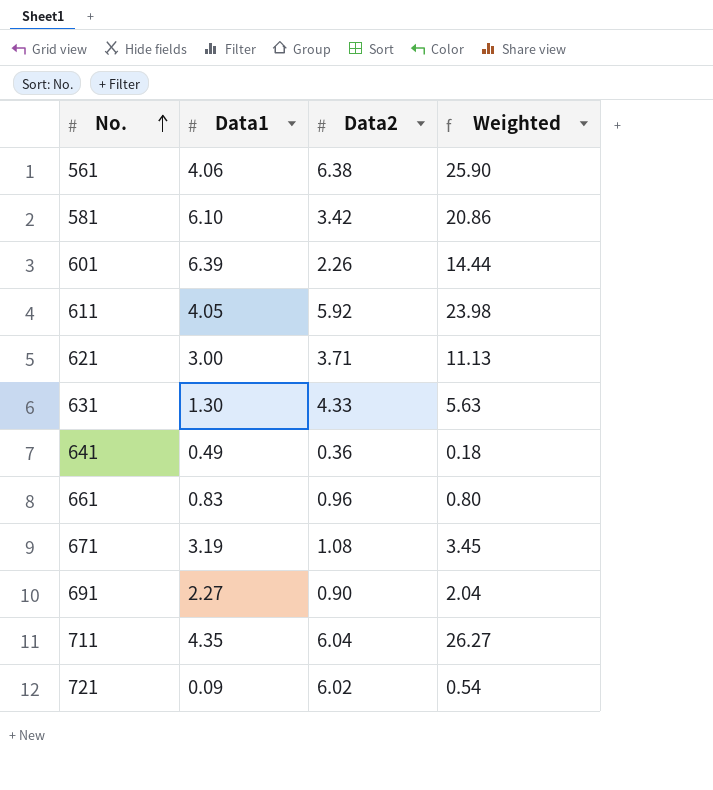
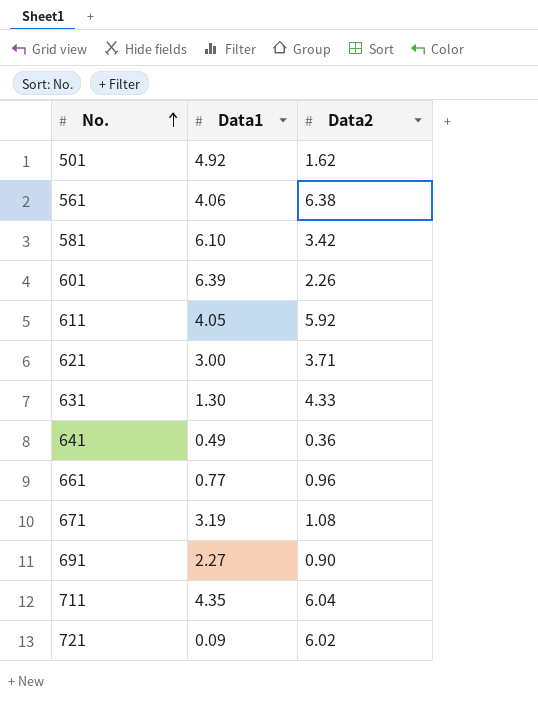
column Weighted | formula: [Data1] * [Data2] -> none
row 501: none -> 4.92 | 1.62
661 | Data1: 0.83 -> 0.77

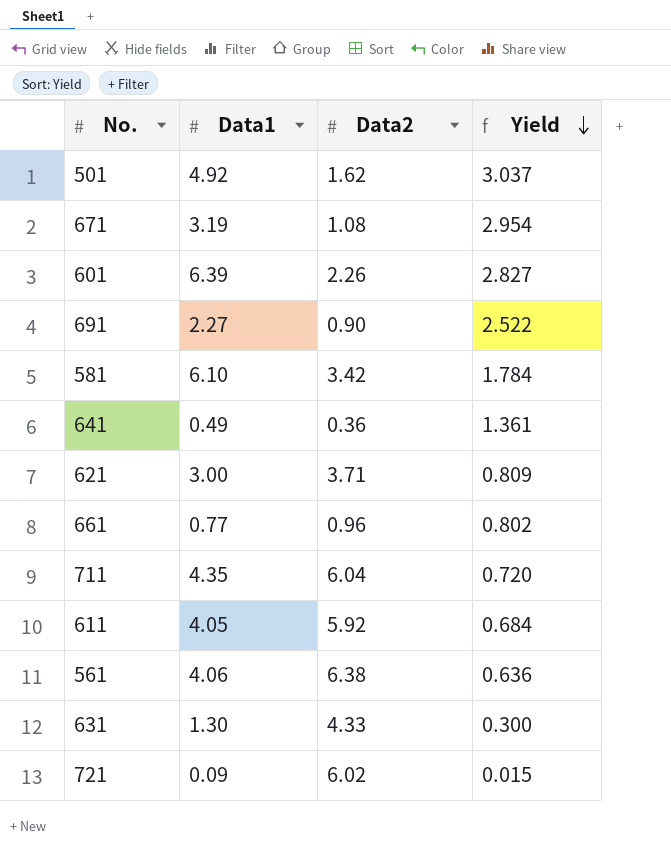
row order: No. ascending -> Yield descending
column Yield | formula: none -> [Data1] / [Data2]

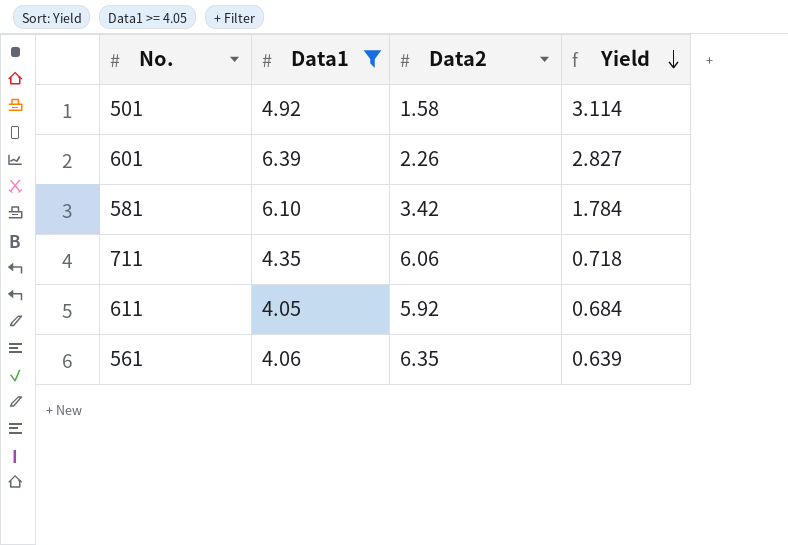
filter: none -> Data1 >= 4.05
501 | Data2: 1.62 -> 1.58
501 | Yield: 3.037 -> 3.114
711 | Data2: 6.04 -> 6.06
711 | Yield: 0.720 -> 0.718
561 | Data2: 6.38 -> 6.35
561 | Yield: 0.636 -> 0.639

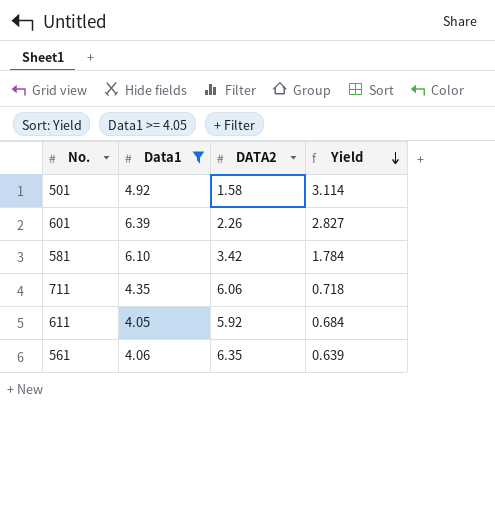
column name: Data2 -> DATA2

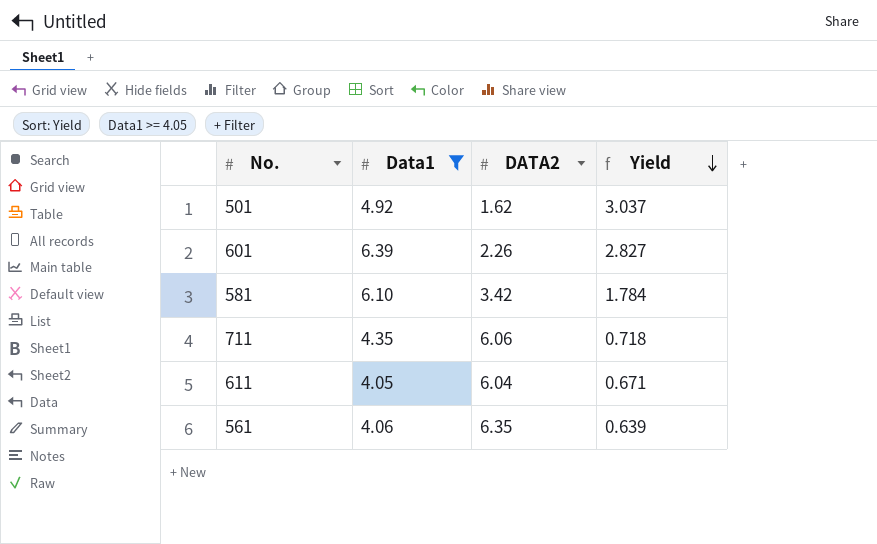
501 | DATA2: 1.58 -> 1.62
501 | Yield: 3.114 -> 3.037
611 | DATA2: 5.92 -> 6.04
611 | Yield: 0.684 -> 0.671

